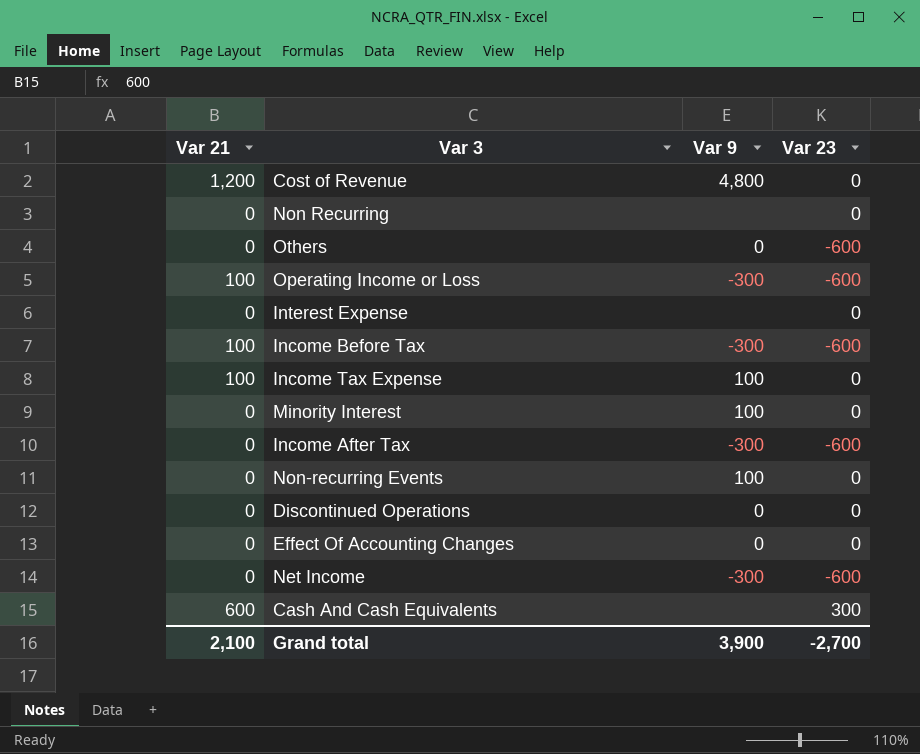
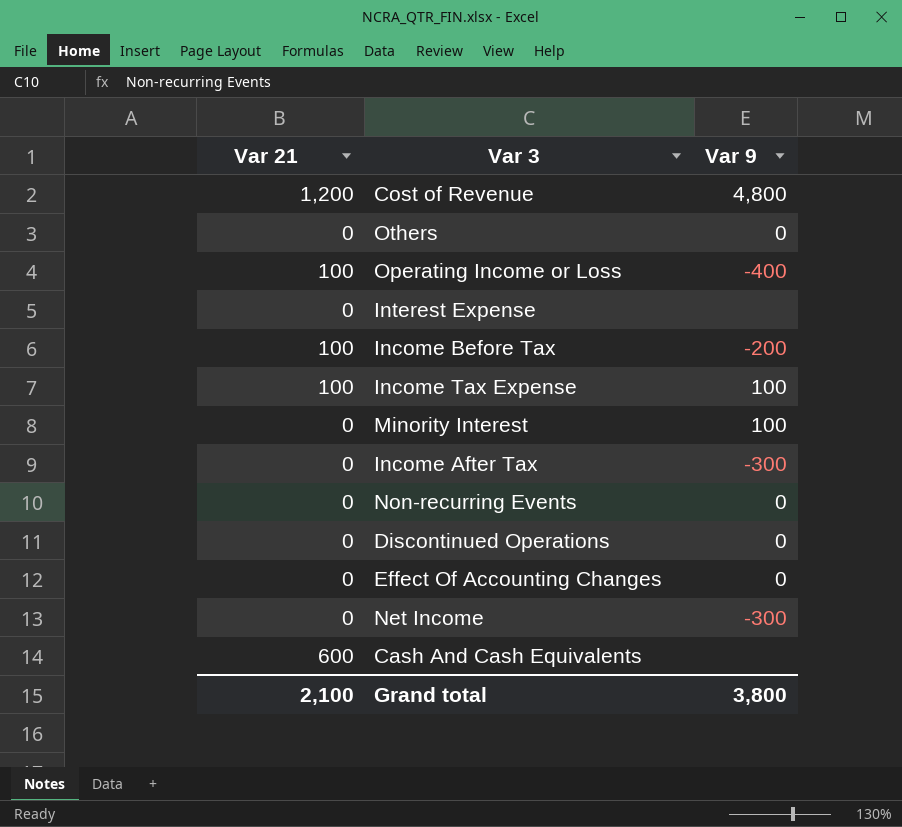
column Var 23 | position: 4 -> none
row Non Recurring: 0 | none | 0 -> none
Operating Income or Loss | Var 9: -300 -> -400
Income Before Tax | Var 9: -300 -> -200
Non-recurring Events | Var 9: 100 -> 0
Grand total | Var 9: 3,900 -> 3,800

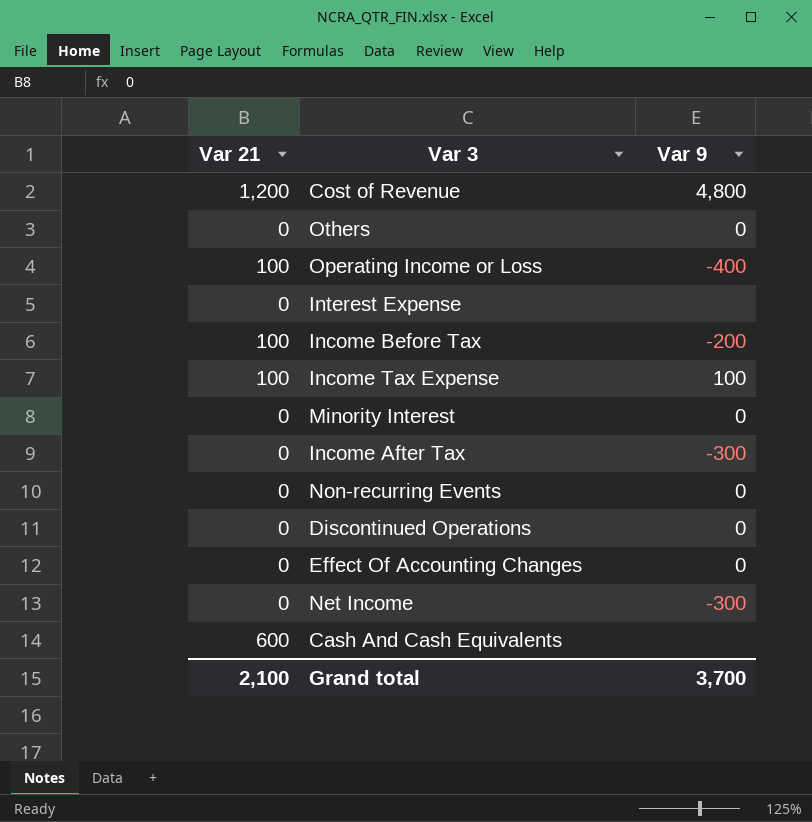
Minority Interest | Var 9: 100 -> 0
Grand total | Var 9: 3,800 -> 3,700

